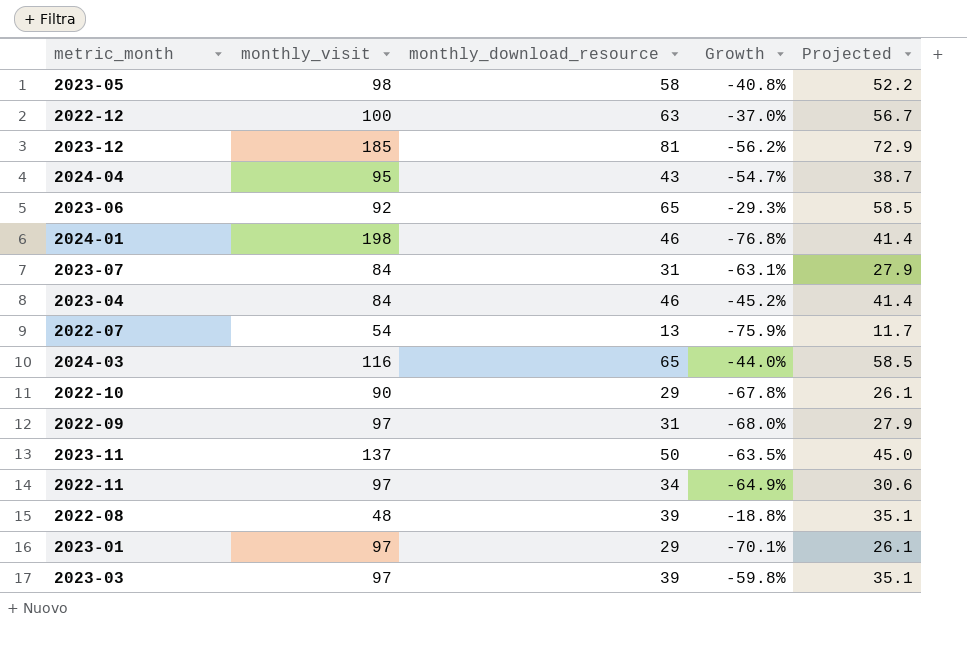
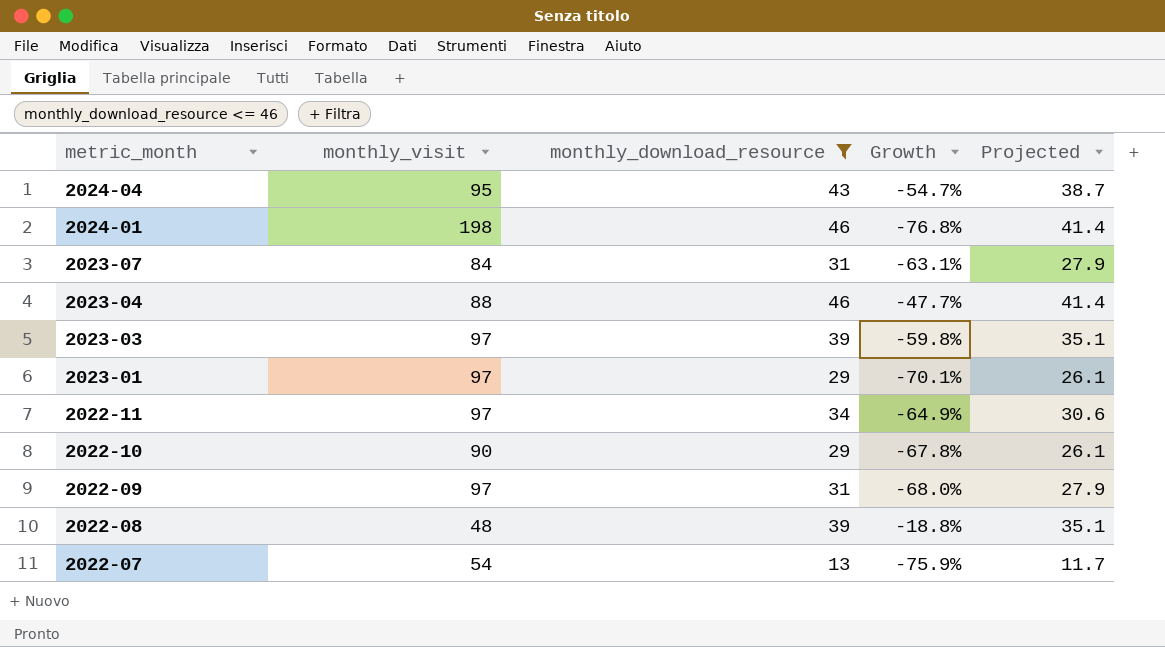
filter: none -> monthly_download_resource <= 46
row order: none -> metric_month descending
2023-04 | monthly_visit: 84 -> 88
2023-04 | Growth: -45.2% -> -47.7%

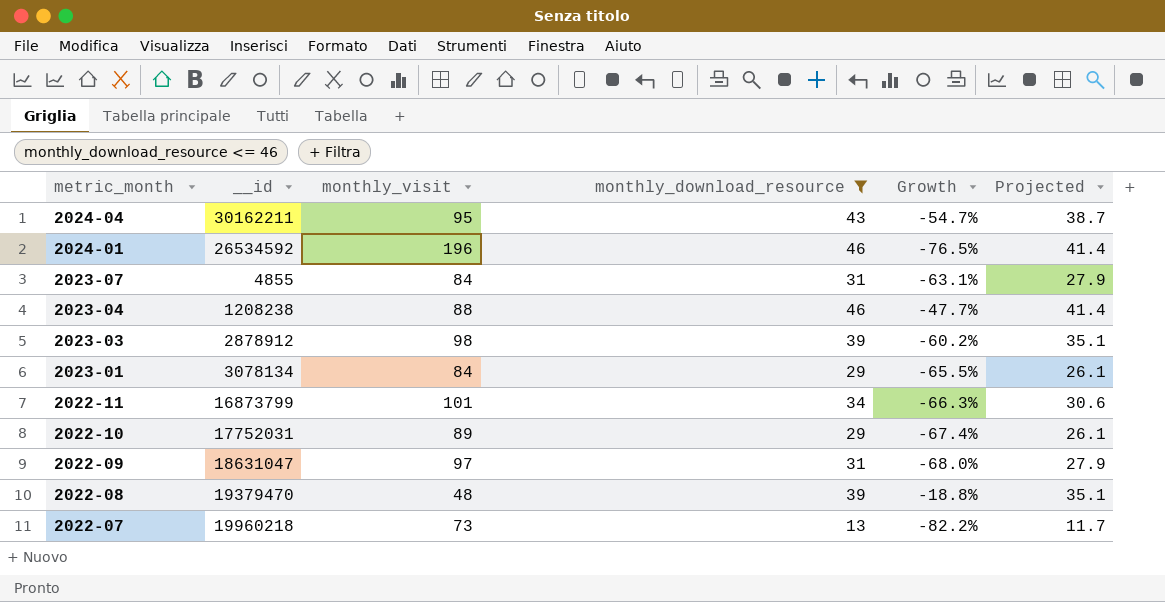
column __id | position: none -> 2
2024-01 | monthly_visit: 198 -> 196
2024-01 | Growth: -76.8% -> -76.5%
2023-03 | monthly_visit: 97 -> 98
2023-03 | Growth: -59.8% -> -60.2%
2023-01 | monthly_visit: 97 -> 84
2023-01 | Growth: -70.1% -> -65.5%
2022-11 | monthly_visit: 97 -> 101
2022-11 | Growth: -64.9% -> -66.3%
2022-10 | monthly_visit: 90 -> 89
2022-10 | Growth: -67.8% -> -67.4%
2022-07 | monthly_visit: 54 -> 73
2022-07 | Growth: -75.9% -> -82.2%

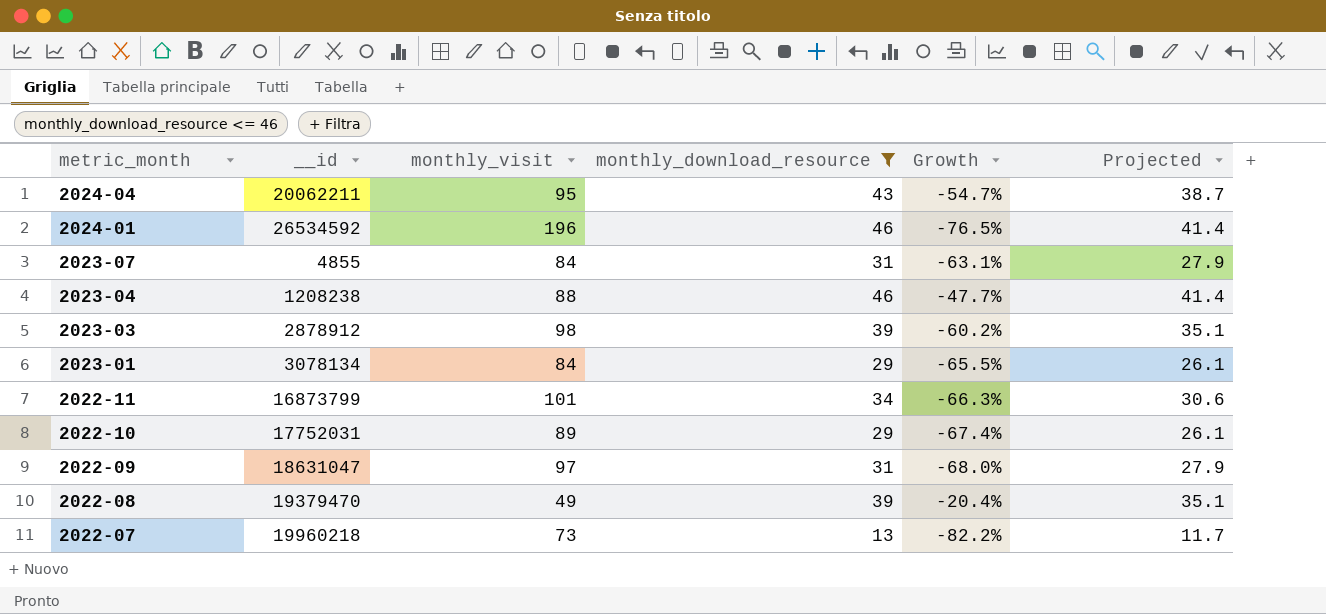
2024-04 | __id: 30162211 -> 20062211
2022-08 | monthly_visit: 48 -> 49
2022-08 | Growth: -18.8% -> -20.4%

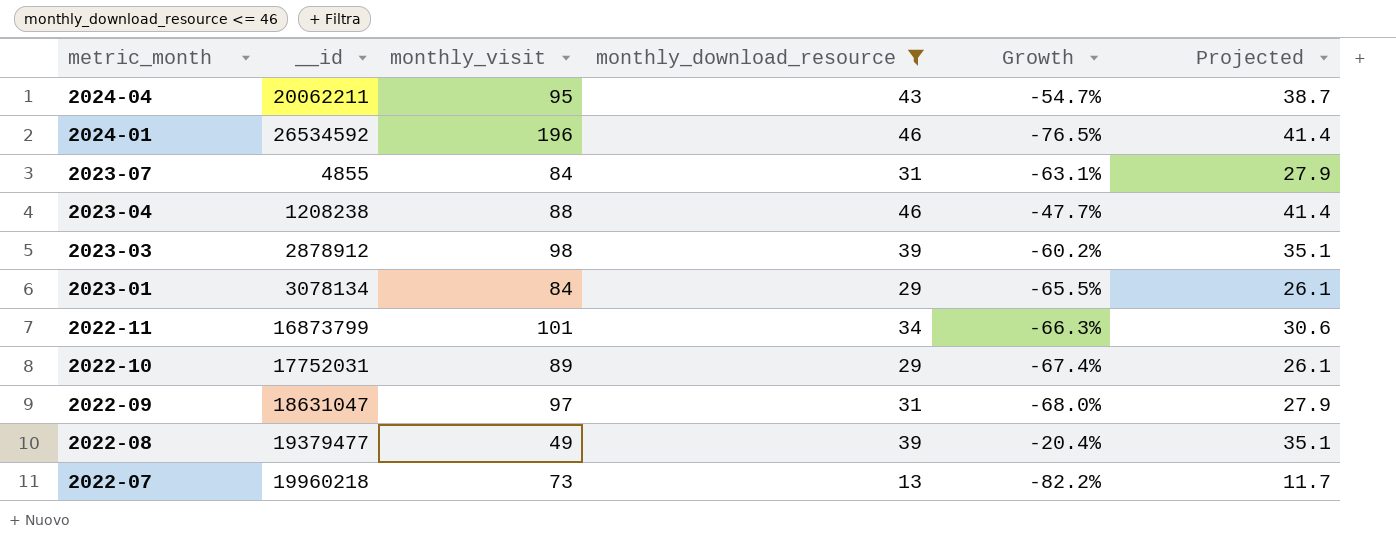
2022-08 | __id: 19379470 -> 19379477

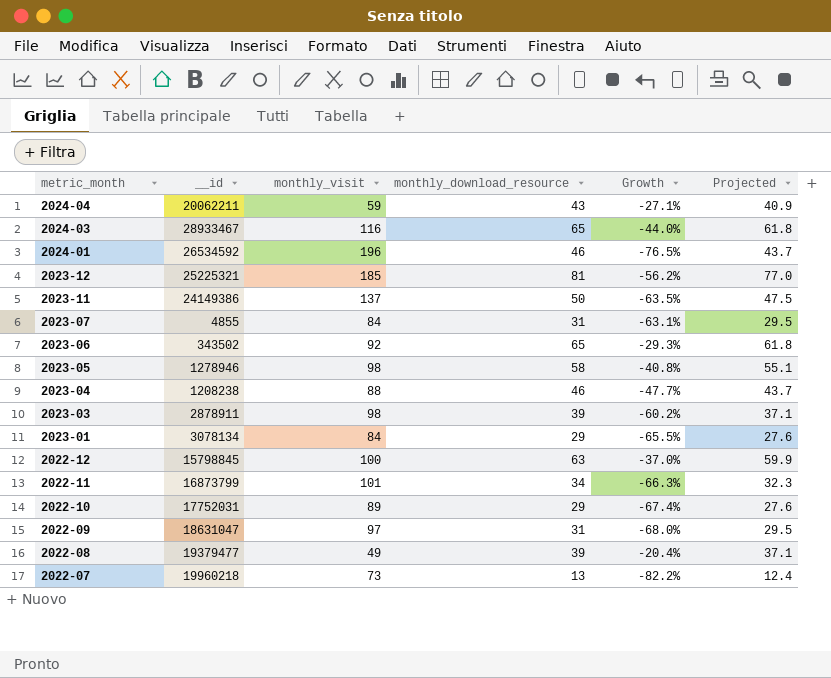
filter: monthly_download_resource <= 46 -> none
column Projected | formula: [monthly_download_resource] * 0.9 -> [monthly_download_resource] * 0.95
2024-04 | monthly_visit: 95 -> 59
2024-04 | Growth: -54.7% -> -27.1%
2023-03 | __id: 2878912 -> 2878911

